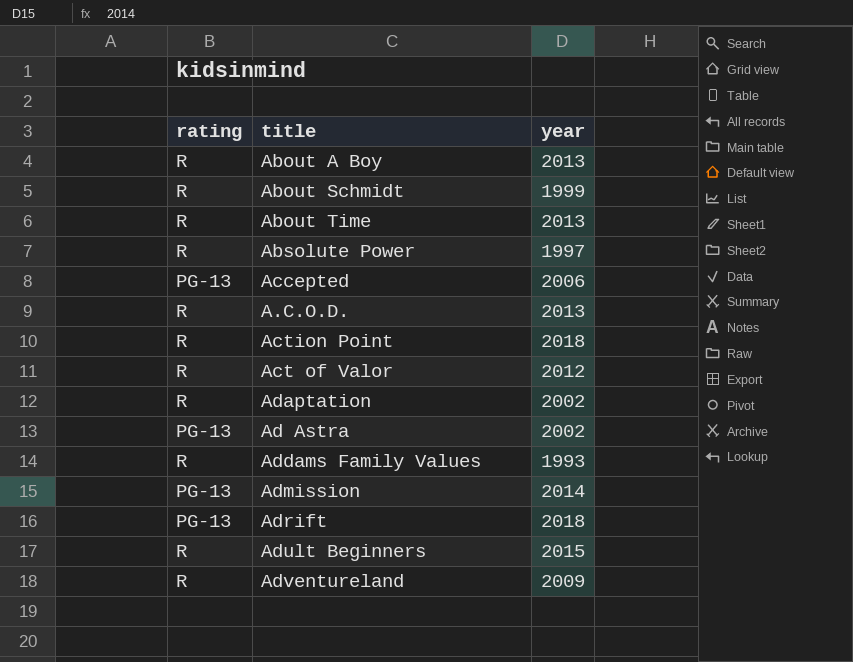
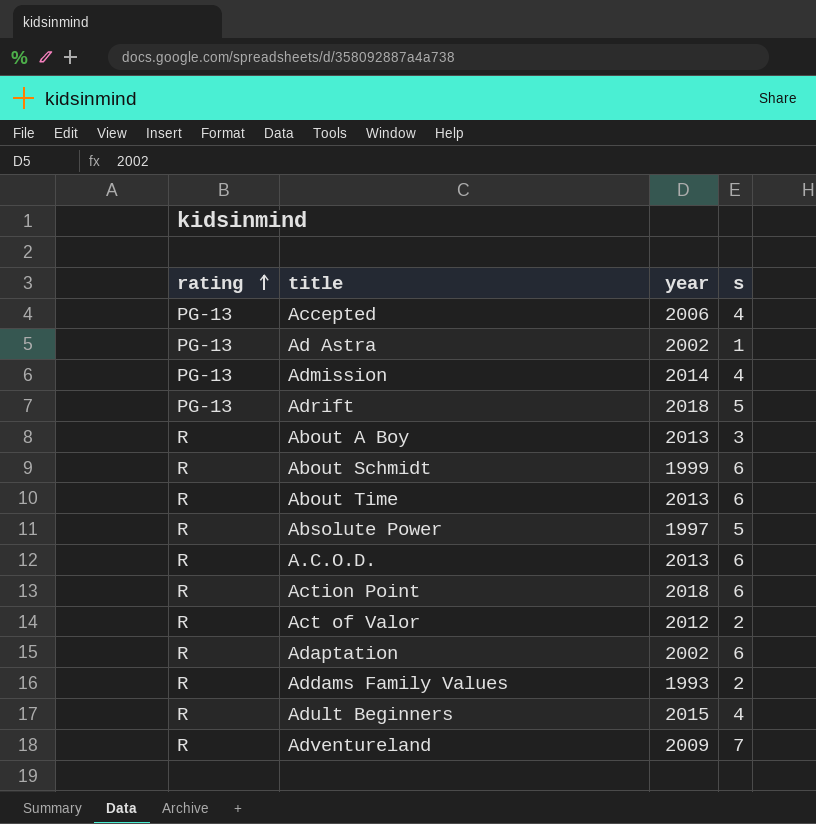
row order: none -> rating ascending
column s | position: none -> 4

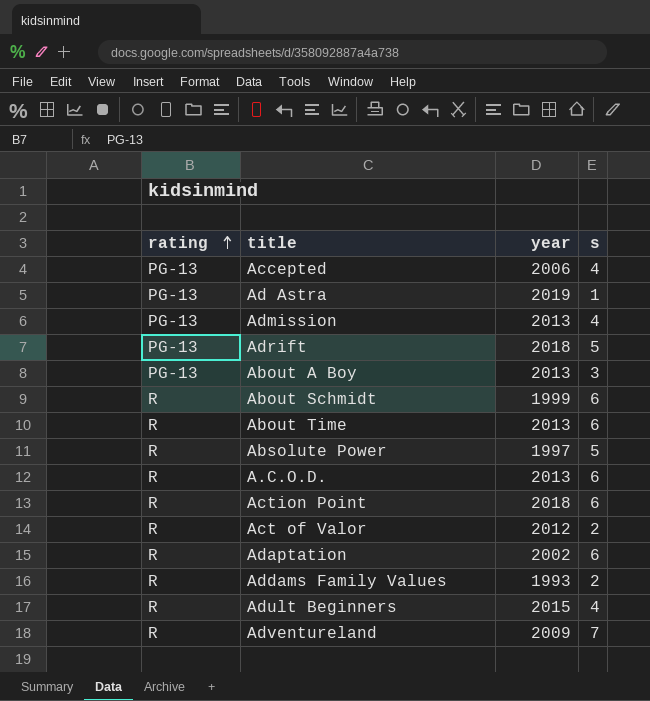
Ad Astra | year: 2002 -> 2019
Admission | year: 2014 -> 2013
About A Boy | rating: R -> PG-13

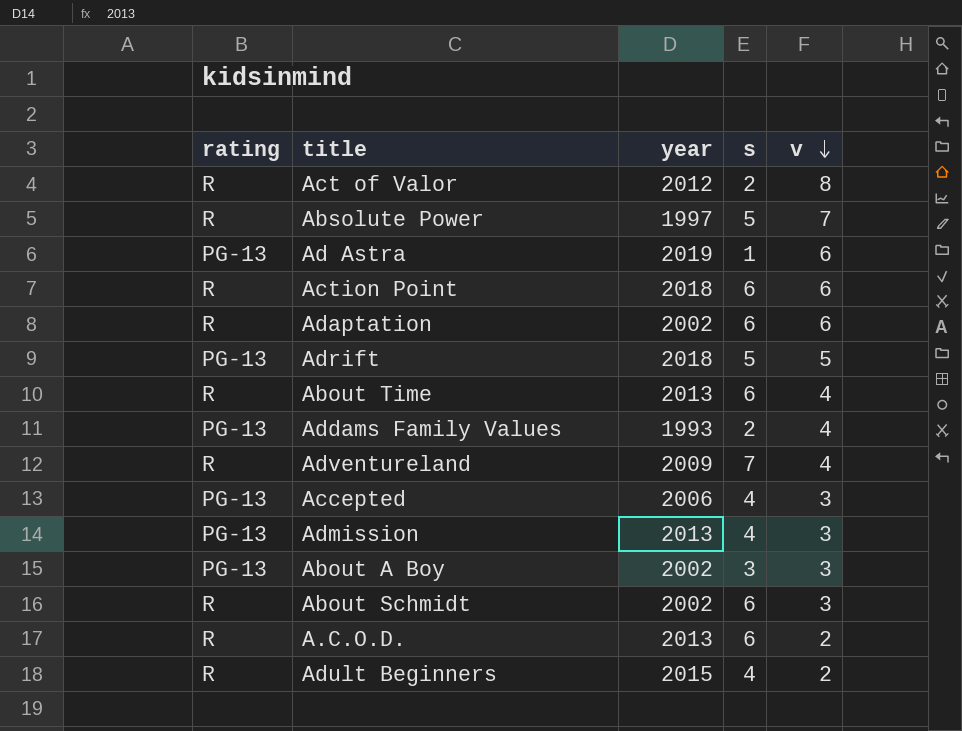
row order: rating ascending -> v descending
column v | position: none -> 5
Addams Family Values | rating: R -> PG-13
About A Boy | year: 2013 -> 2002
About Schmidt | year: 1999 -> 2002

